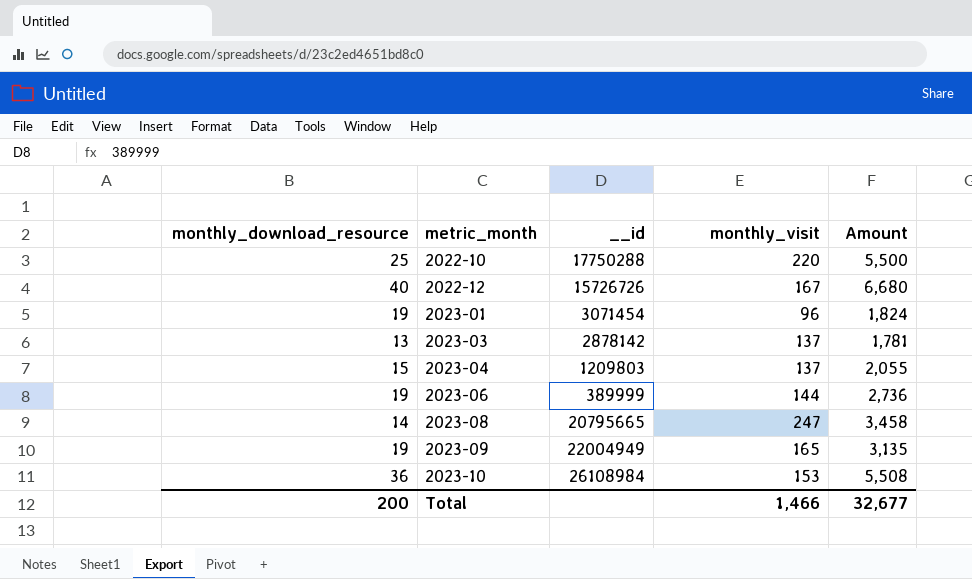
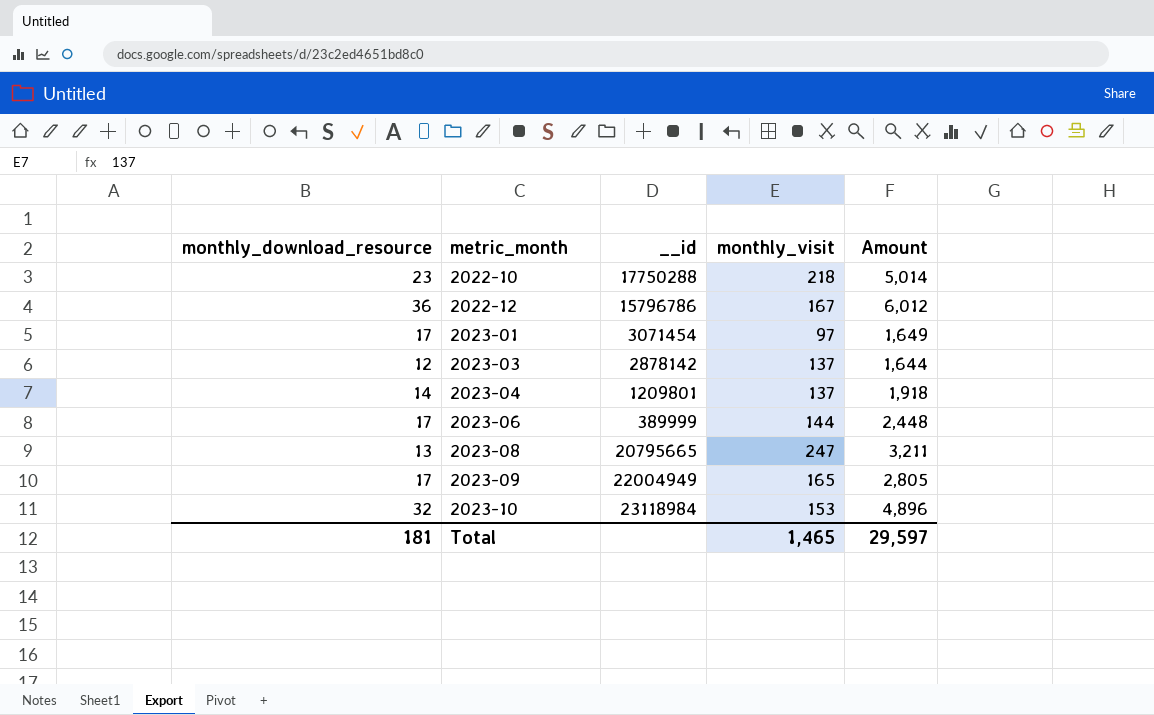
2022-10 | monthly_download_resource: 25 -> 23
2022-10 | monthly_visit: 220 -> 218
2022-10 | Amount: 5,500 -> 5,014
2022-12 | monthly_download_resource: 40 -> 36
2022-12 | __id: 15726726 -> 15796786
2022-12 | Amount: 6,680 -> 6,012
2023-01 | monthly_download_resource: 19 -> 17
2023-01 | monthly_visit: 96 -> 97
2023-01 | Amount: 1,824 -> 1,649
2023-03 | monthly_download_resource: 13 -> 12
2023-03 | Amount: 1,781 -> 1,644
2023-04 | monthly_download_resource: 15 -> 14
2023-04 | __id: 1209803 -> 1209801
2023-04 | Amount: 2,055 -> 1,918
2023-06 | monthly_download_resource: 19 -> 17
2023-06 | Amount: 2,736 -> 2,448
2023-08 | monthly_download_resource: 14 -> 13
2023-08 | Amount: 3,458 -> 3,211
2023-09 | monthly_download_resource: 19 -> 17
2023-09 | Amount: 3,135 -> 2,805
2023-10 | monthly_download_resource: 36 -> 32
2023-10 | __id: 26108984 -> 23118984
2023-10 | Amount: 5,508 -> 4,896
Total | monthly_download_resource: 200 -> 181
Total | monthly_visit: 1,466 -> 1,465
Total | Amount: 32,677 -> 29,597

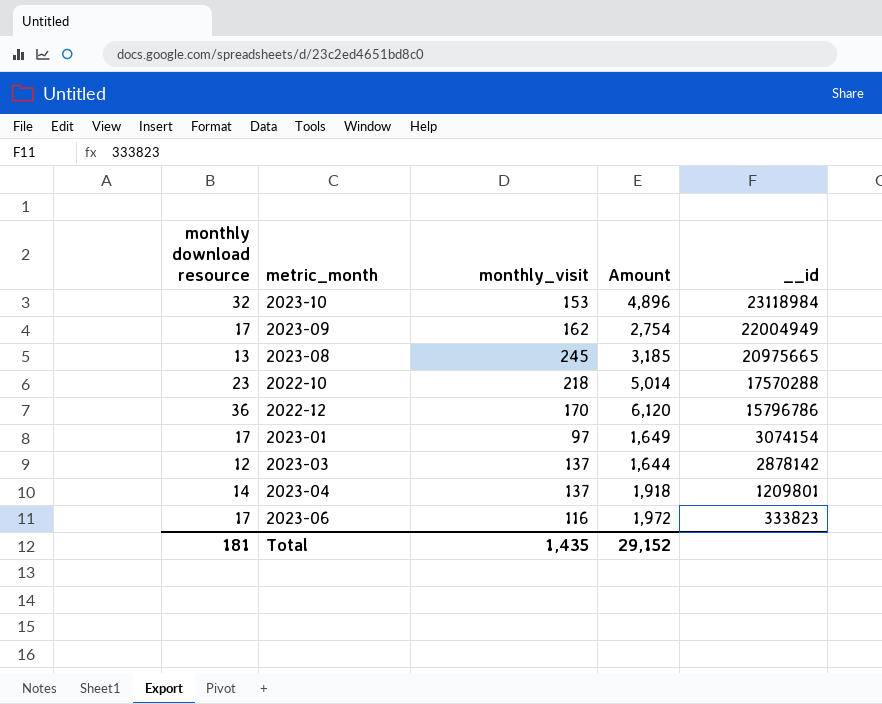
row order: metric_month ascending -> __id descending
column name: monthly_download_resource -> monthly download resource
column __id | position: 3 -> 5
2023-09 | monthly_visit: 165 -> 162
2023-09 | Amount: 2,805 -> 2,754
2023-08 | monthly_visit: 247 -> 245
2023-08 | Amount: 3,211 -> 3,185
2023-08 | __id: 20795665 -> 20975665
2022-10 | __id: 17750288 -> 17570288
2022-12 | monthly_visit: 167 -> 170
2022-12 | Amount: 6,012 -> 6,120
2023-01 | __id: 3071454 -> 3074154
2023-06 | monthly_visit: 144 -> 116
2023-06 | Amount: 2,448 -> 1,972
2023-06 | __id: 389999 -> 333823
Total | monthly_visit: 1,465 -> 1,435
Total | Amount: 29,597 -> 29,152

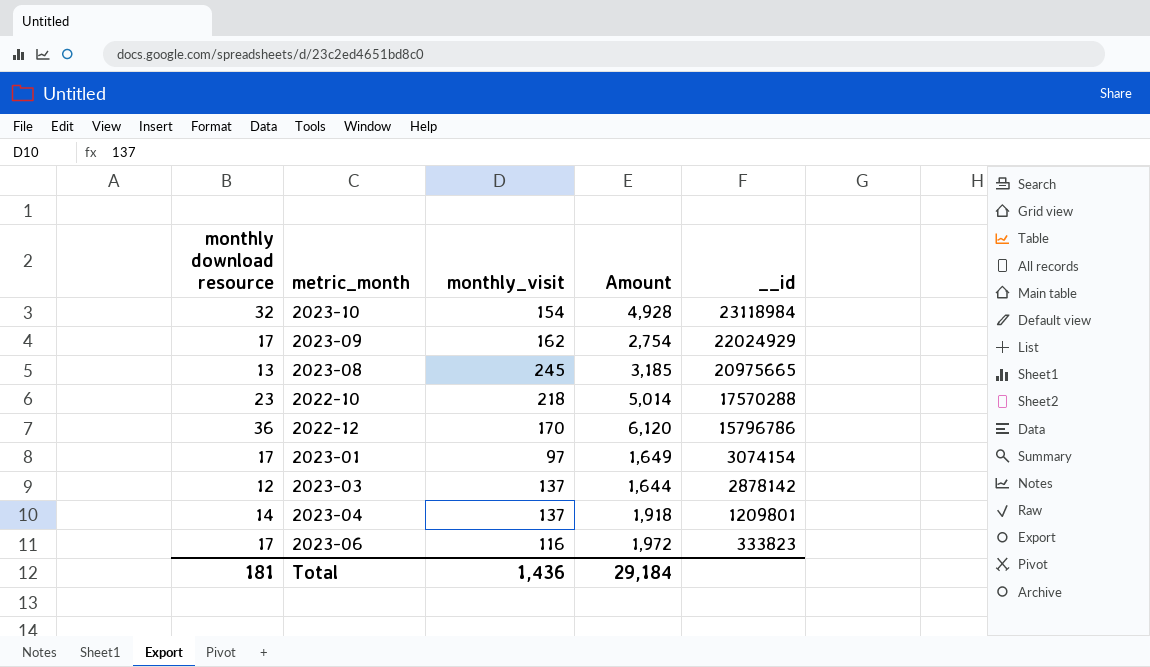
2023-10 | monthly_visit: 153 -> 154
2023-10 | Amount: 4,896 -> 4,928
2023-09 | __id: 22004949 -> 22024929
Total | monthly_visit: 1,435 -> 1,436
Total | Amount: 29,152 -> 29,184

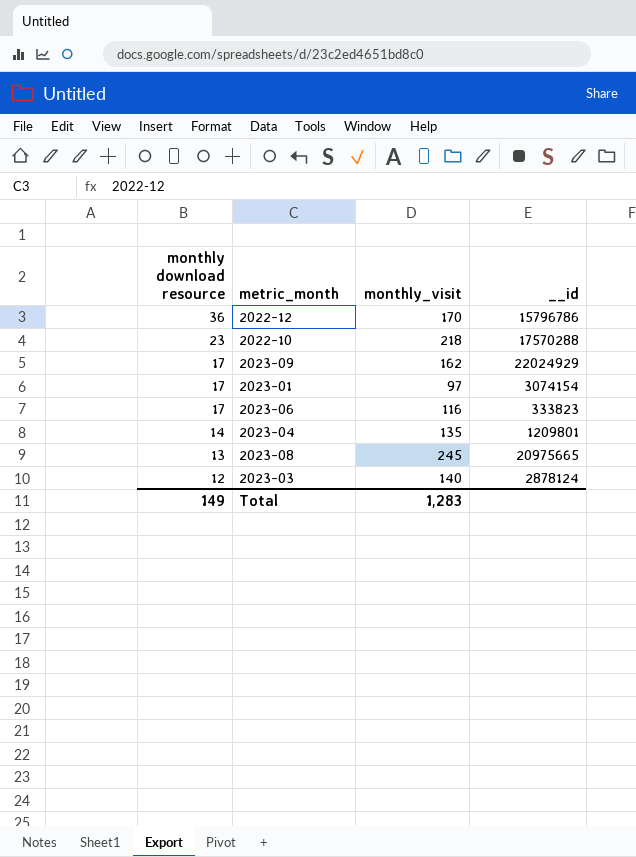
row order: __id descending -> monthly download resource descending
column Amount | formula: [monthly download resource] * [monthly_visit] -> none
row 2023-10: 32 | 154 | 4,928 | 23118984 -> none
2023-04 | monthly_visit: 137 -> 135
2023-03 | monthly_visit: 137 -> 140
2023-03 | __id: 2878142 -> 2878124
Total | monthly download resource: 181 -> 149
Total | monthly_visit: 1,436 -> 1,283

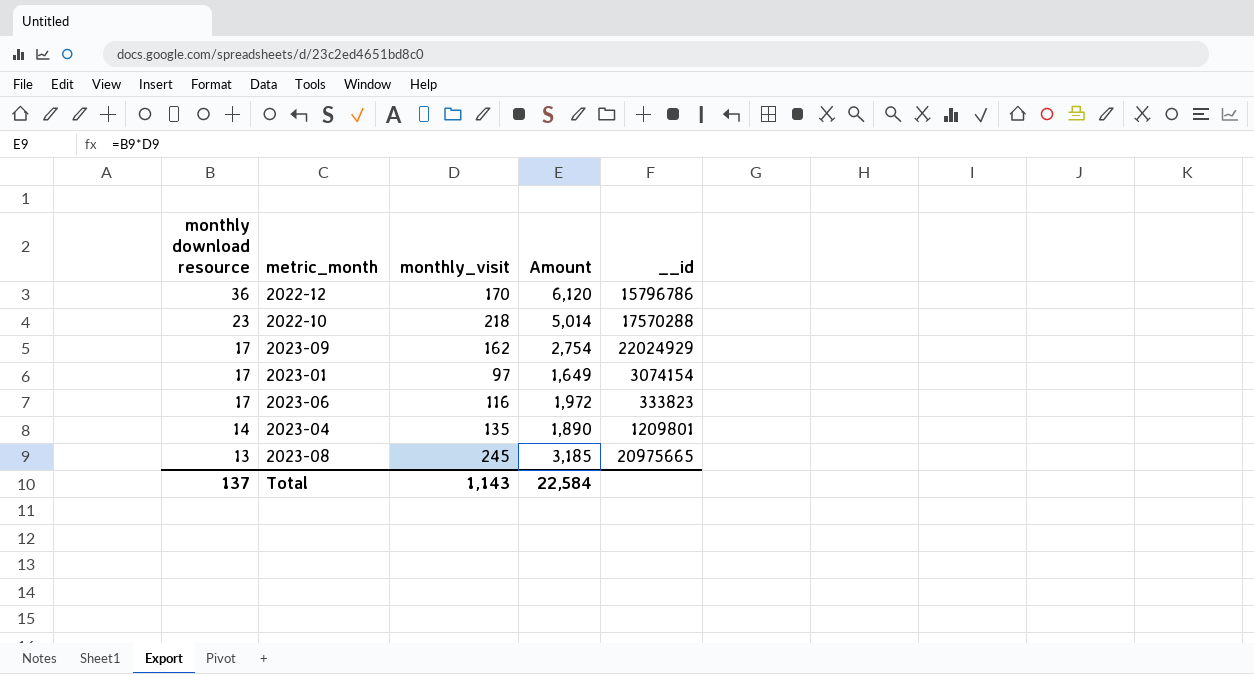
column Amount | formula: none -> [monthly download resource] * [monthly_visit]
row 2023-03: 12 | 140 | 2878124 -> none
Total | monthly download resource: 149 -> 137
Total | monthly_visit: 1,283 -> 1,143

